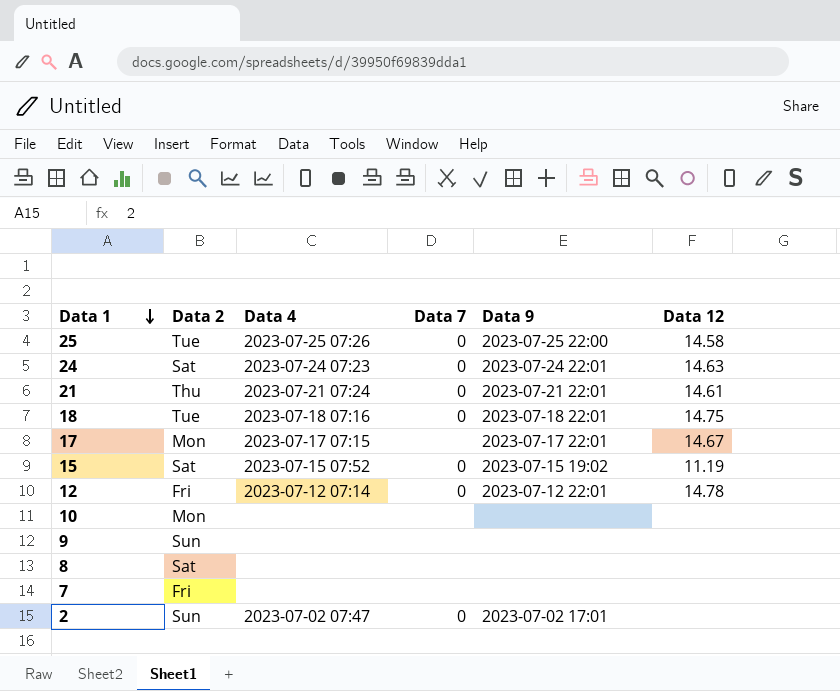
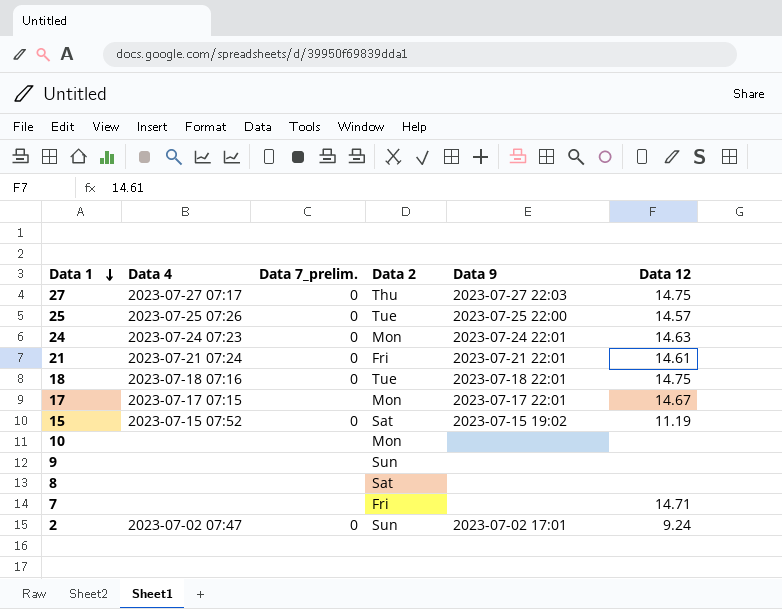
column name: Data 7 -> Data 7_prelim.
column Data 2 | position: 2 -> 4
row 12: Fri | 2023-07-12 07:14 | 0 | 2023-07-12 22:01 | 14.78 -> none
row 27: none -> 2023-07-27 07:17 | 0 | Thu | 2023-07-27 22:03 | 14.75
25 | Data 12: 14.58 -> 14.57
24 | Data 2: Sat -> Mon
21 | Data 2: Thu -> Fri
7 | Data 12: none -> 14.71
2 | Data 12: none -> 9.24

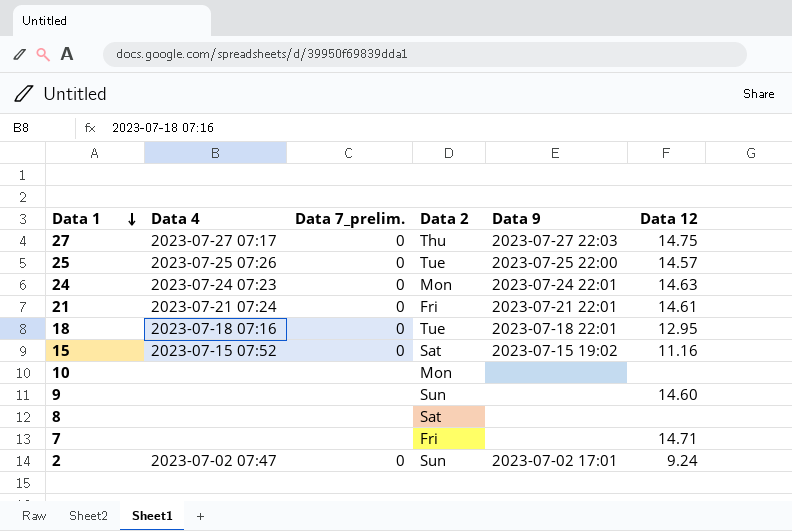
row 17: 2023-07-17 07:15 | none | Mon | 2023-07-17 22:01 | 14.67 -> none
18 | Data 12: 14.75 -> 12.95
15 | Data 12: 11.19 -> 11.16
9 | Data 12: none -> 14.60

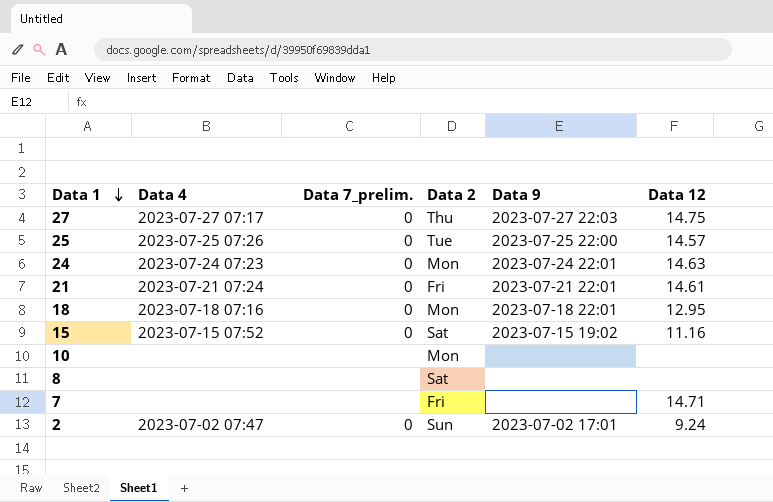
row 9: none | none | Sun | none | 14.60 -> none
18 | Data 2: Tue -> Mon

